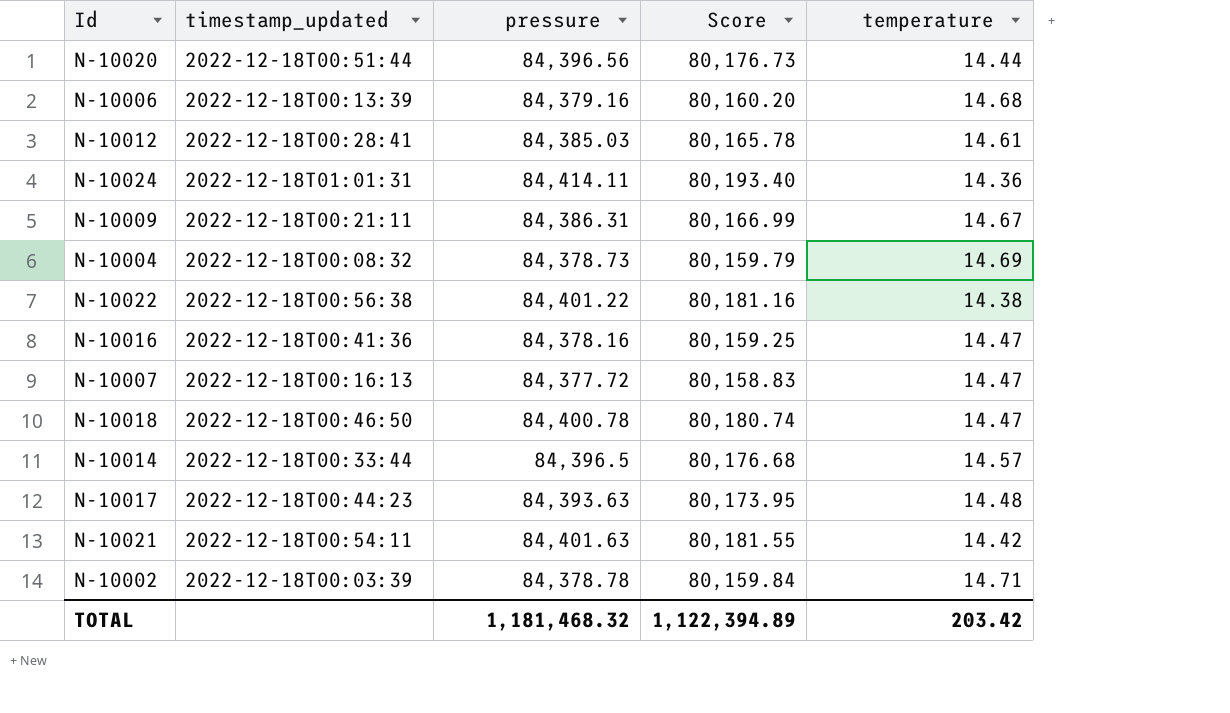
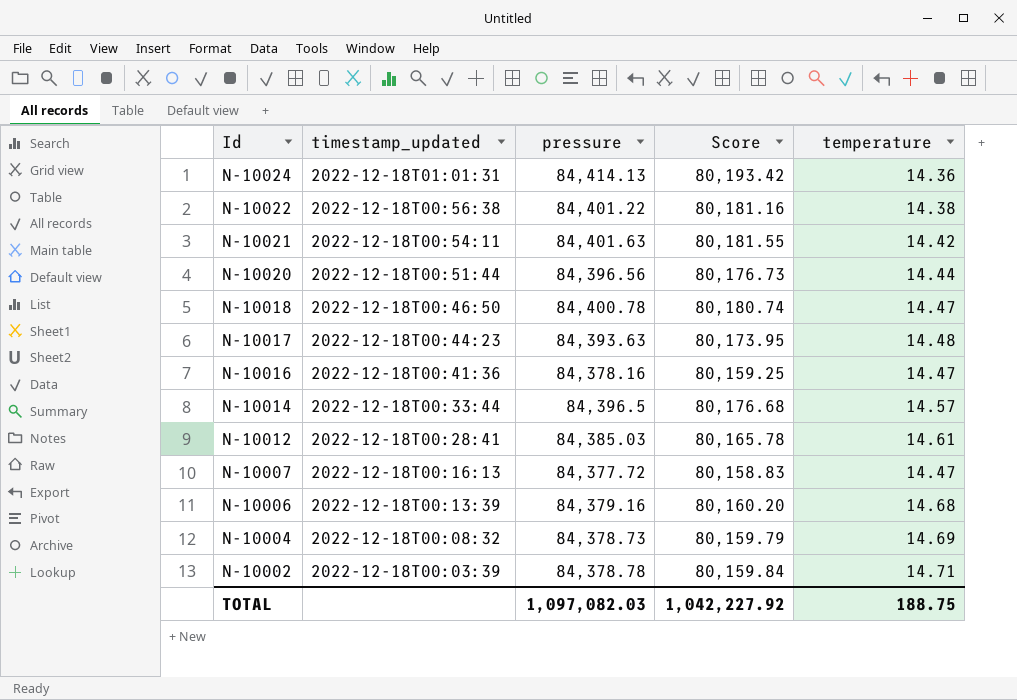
row order: none -> Id descending
row N-10009: 2022-12-18T00:21:11 | 84,386.31 | 80,166.99 | 14.67 -> none
N-10024 | pressure: 84,414.11 -> 84,414.13
N-10024 | Score: 80,193.40 -> 80,193.42
TOTAL | pressure: 1,181,468.32 -> 1,097,082.03
TOTAL | Score: 1,122,394.89 -> 1,042,227.92
TOTAL | temperature: 203.42 -> 188.75

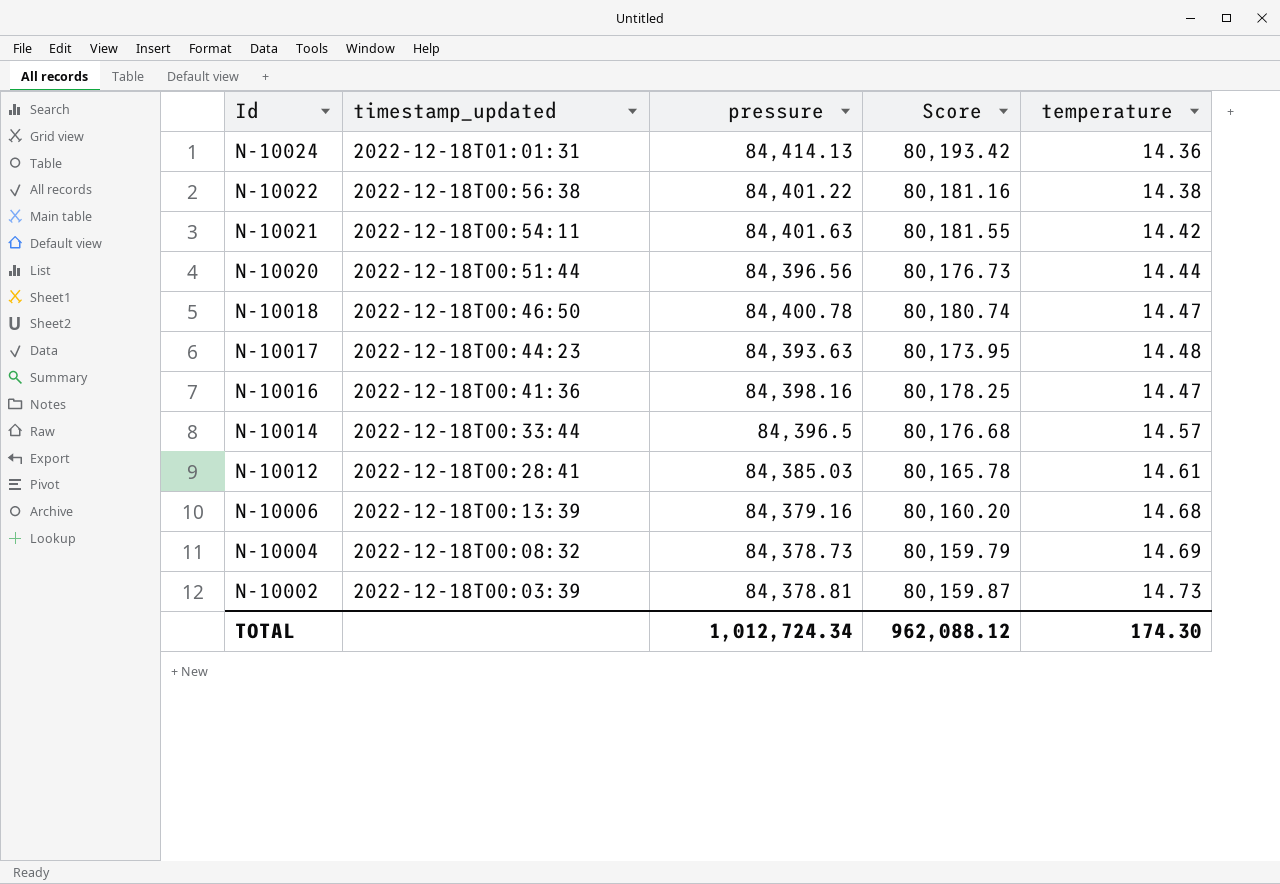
row N-10007: 2022-12-18T00:16:13 | 84,377.72 | 80,158.83 | 14.47 -> none
N-10016 | pressure: 84,378.16 -> 84,398.16
N-10016 | Score: 80,159.25 -> 80,178.25
N-10002 | pressure: 84,378.78 -> 84,378.81
N-10002 | Score: 80,159.84 -> 80,159.87
N-10002 | temperature: 14.71 -> 14.73
TOTAL | pressure: 1,097,082.03 -> 1,012,724.34
TOTAL | Score: 1,042,227.92 -> 962,088.12
TOTAL | temperature: 188.75 -> 174.30

